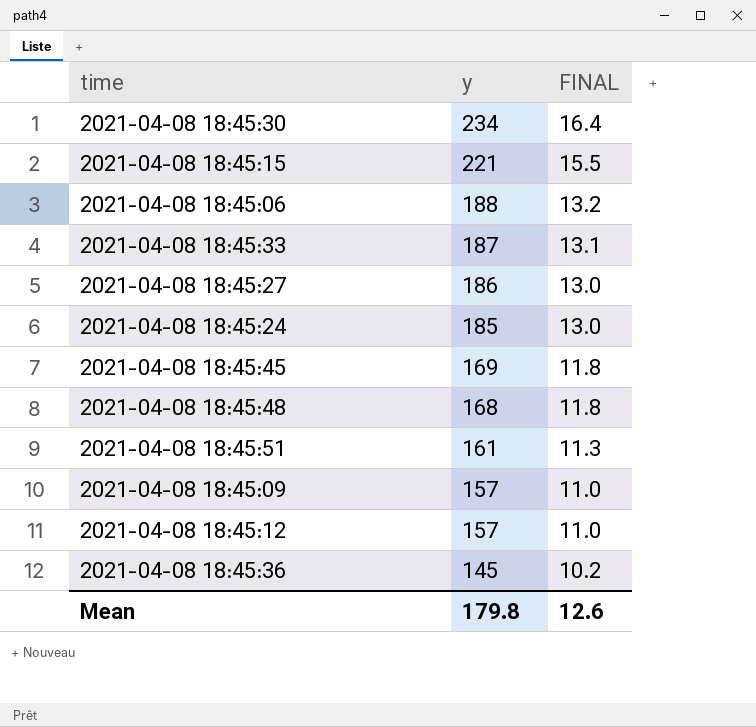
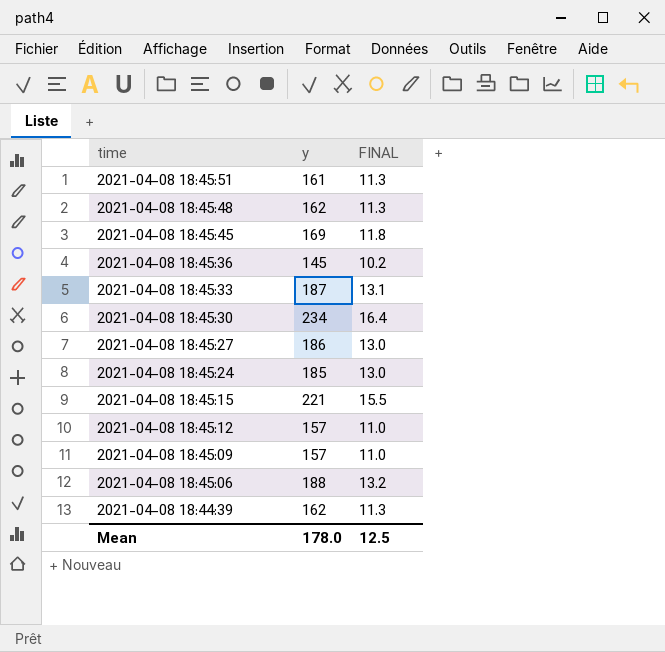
row order: y descending -> time descending
2021-04-08 18:45:48 | y: 168 -> 162
2021-04-08 18:45:48 | FINAL: 11.8 -> 11.3
row 2021-04-08 18:44:39: none -> 162 | 11.3
Mean | y: 179.8 -> 178.0
Mean | FINAL: 12.6 -> 12.5

